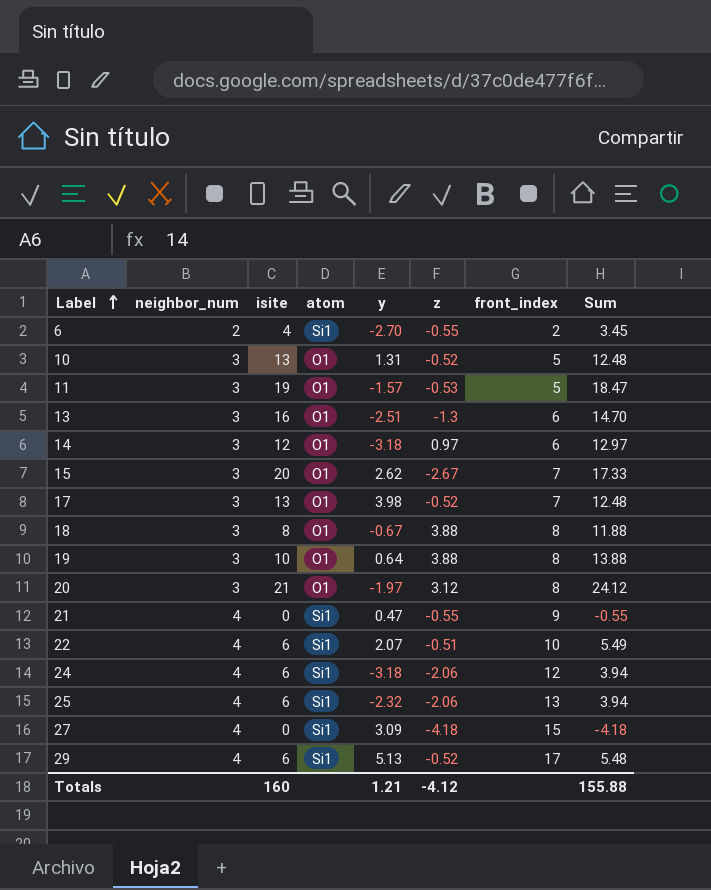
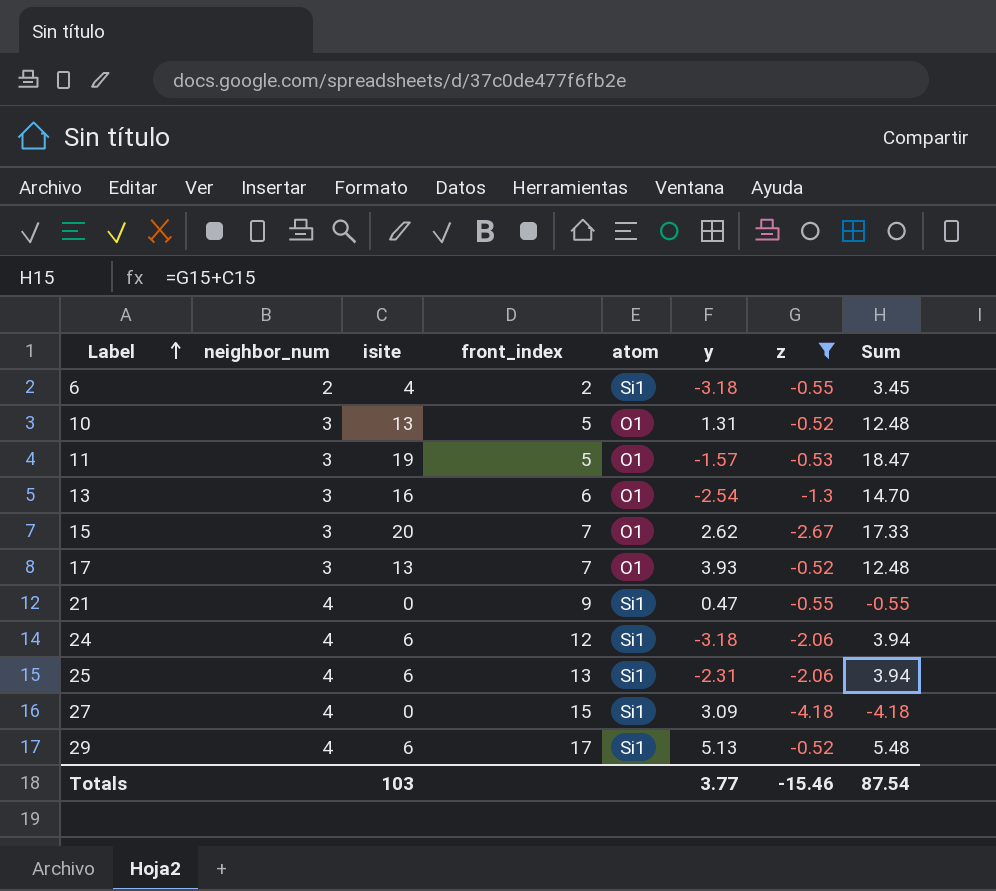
filter: none -> z <= -0.52
column front_index | position: 7 -> 4
6 | y: -2.70 -> -3.18
13 | y: -2.51 -> -2.54
17 | y: 3.98 -> 3.93
25 | y: -2.32 -> -2.31
Totals | isite: 160 -> 103
Totals | y: 1.21 -> 3.77
Totals | z: -4.12 -> -15.46
Totals | Sum: 155.88 -> 87.54

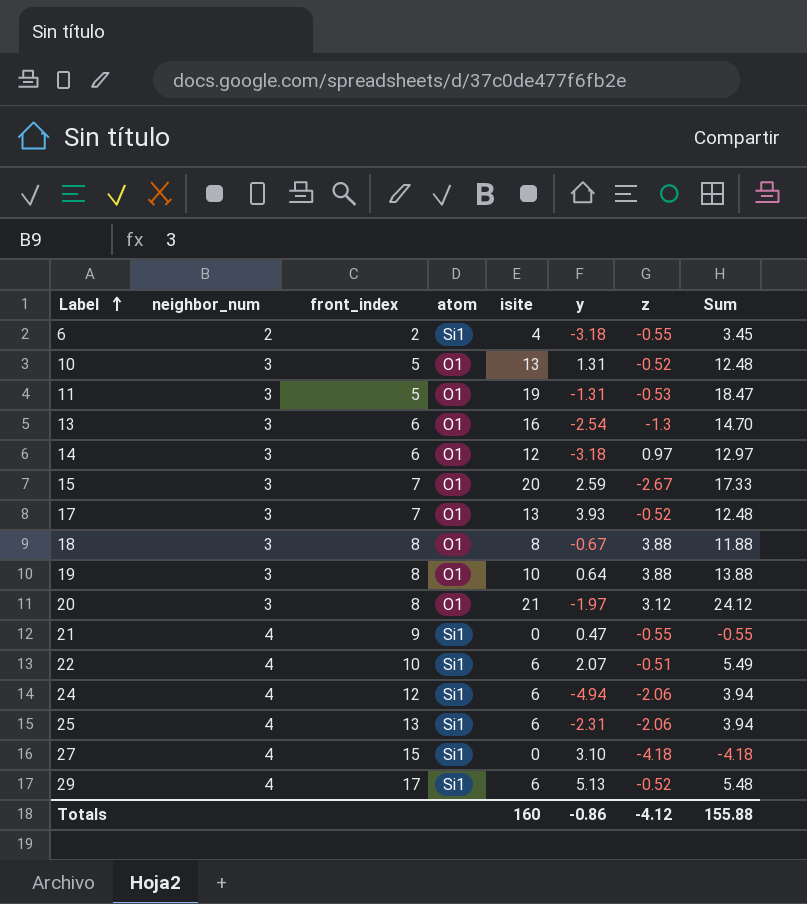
filter: z <= -0.52 -> none
column isite | position: 3 -> 5
11 | y: -1.57 -> -1.31
15 | y: 2.62 -> 2.59
24 | y: -3.18 -> -4.94
27 | y: 3.09 -> 3.10
Totals | isite: 103 -> 160
Totals | y: 3.77 -> -0.86
Totals | z: -15.46 -> -4.12
Totals | Sum: 87.54 -> 155.88

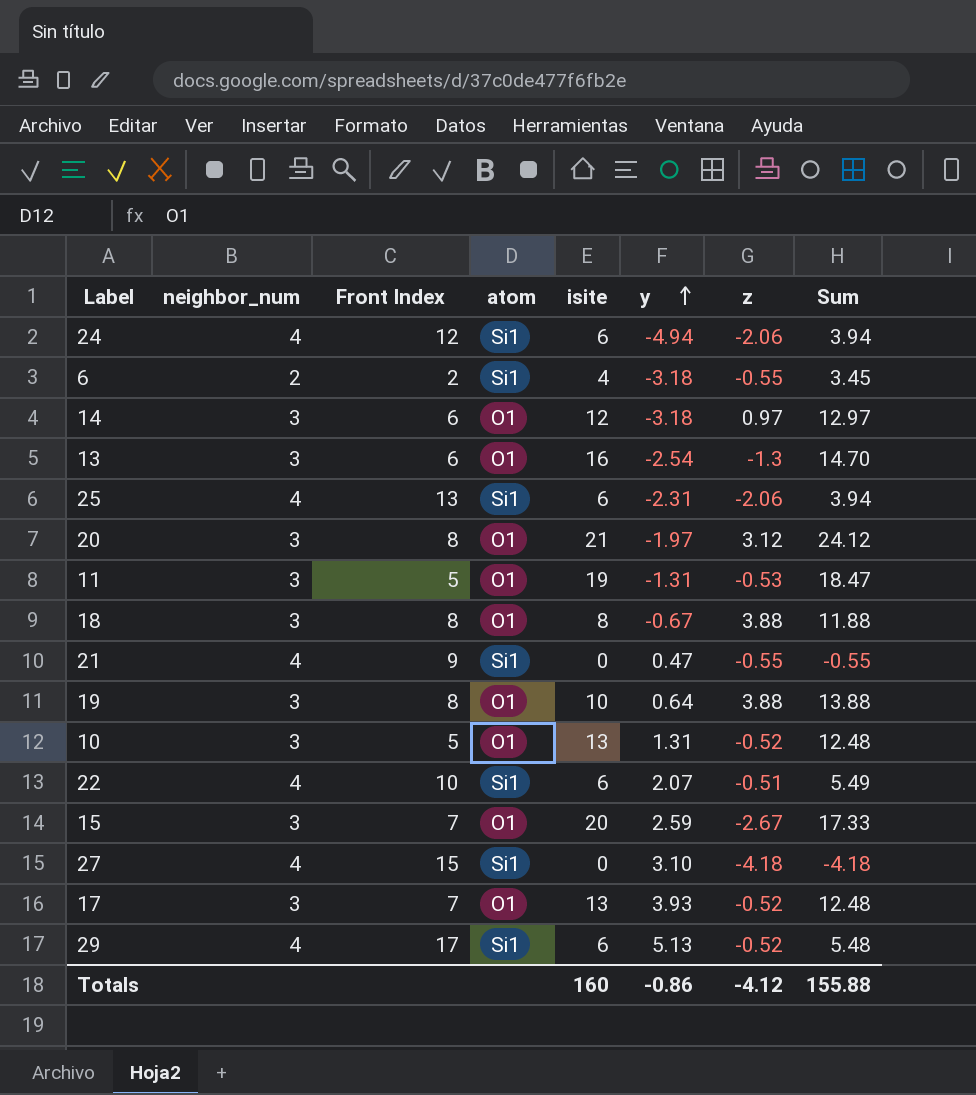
row order: Label ascending -> y ascending
column name: front_index -> Front Index

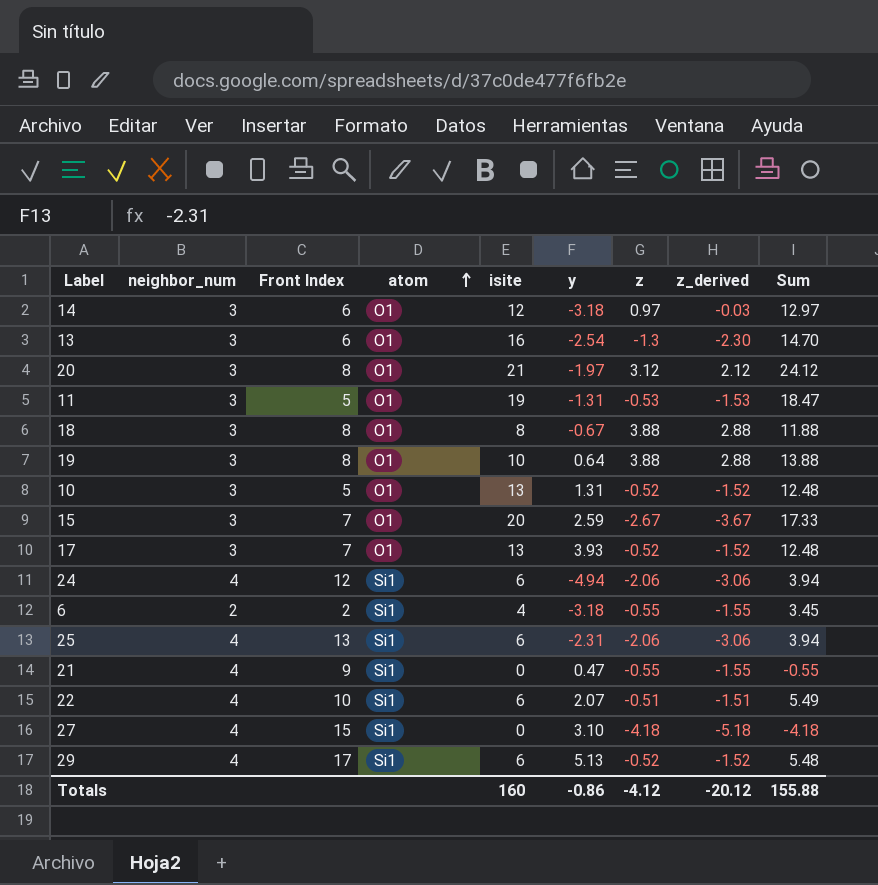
row order: y ascending -> atom ascending
column z_derived | formula: none -> [z] - 1

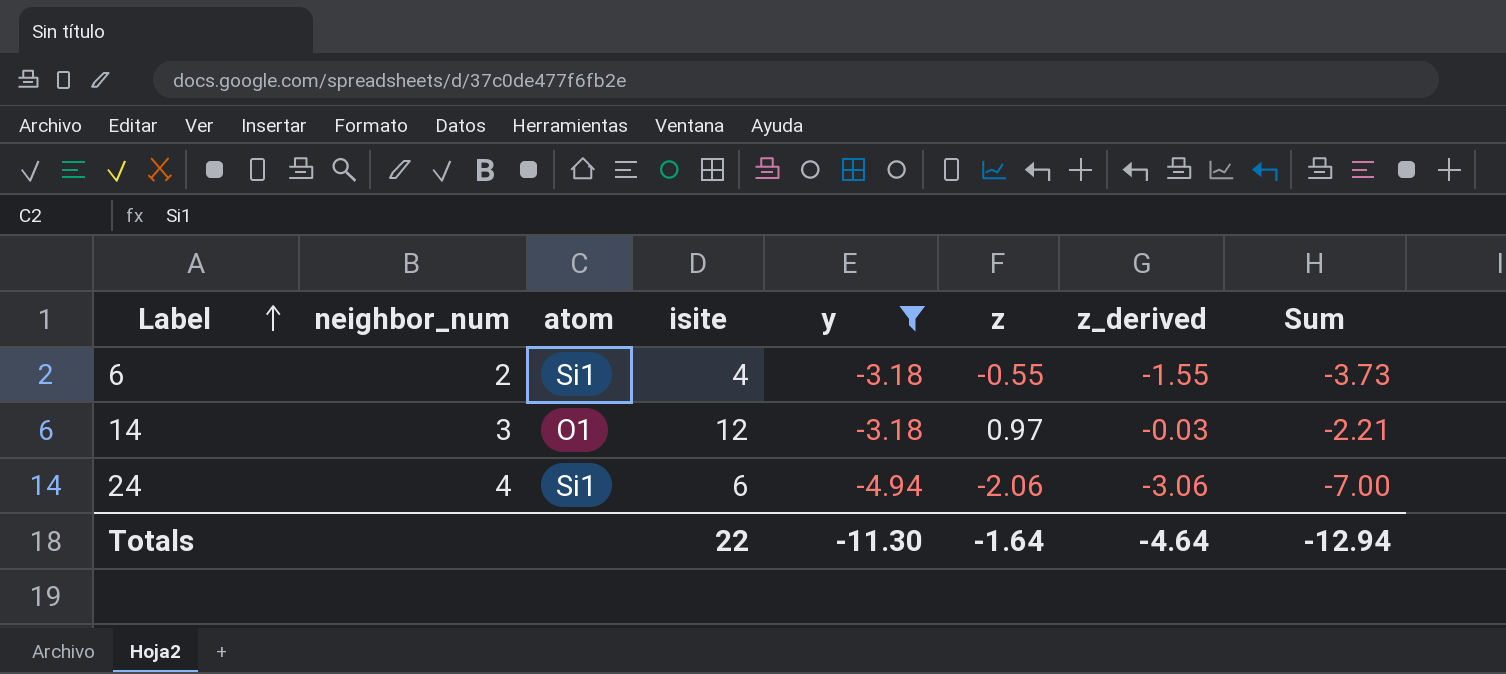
filter: none -> y <= -3.18
row order: atom ascending -> Label ascending
column Front Index | position: 3 -> none
column Sum | formula: [isite] + [z] -> [y] + [z]
Totals | isite: 160 -> 22
Totals | y: -0.86 -> -11.30
Totals | z: -4.12 -> -1.64
Totals | z_derived: -20.12 -> -4.64
Totals | Sum: 155.88 -> -12.94

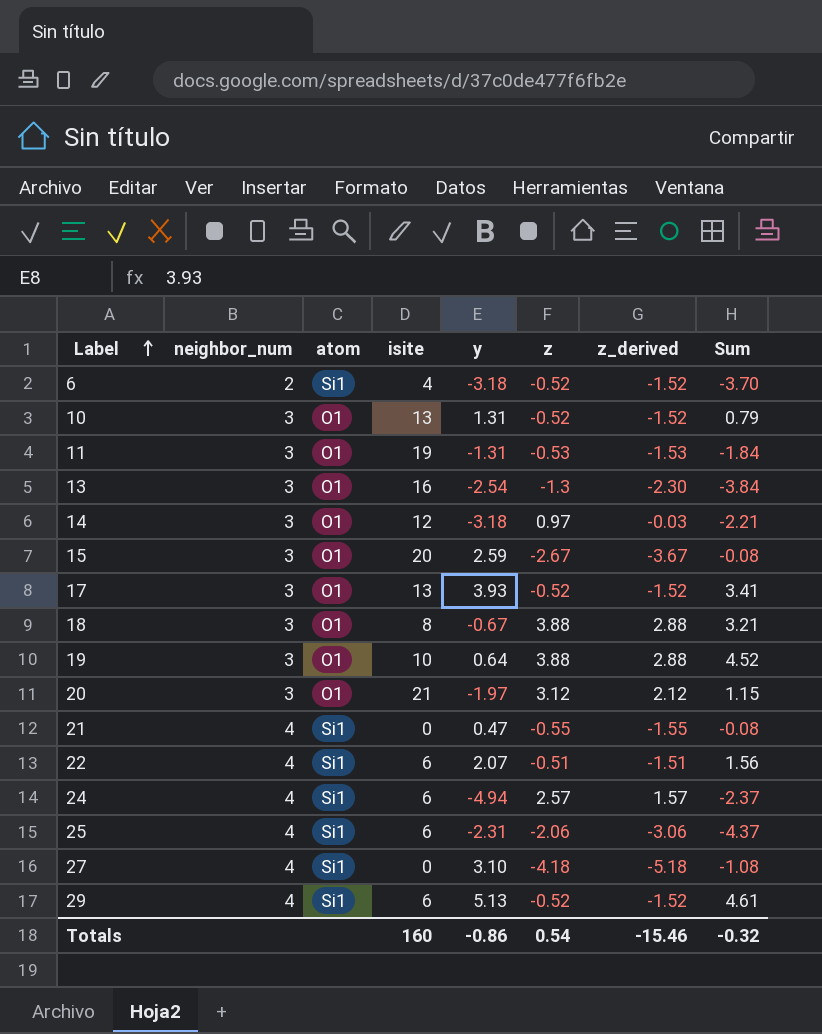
filter: y <= -3.18 -> none
6 | z: -0.55 -> -0.52
6 | z_derived: -1.55 -> -1.52
6 | Sum: -3.73 -> -3.70
24 | z: -2.06 -> 2.57
24 | z_derived: -3.06 -> 1.57
24 | Sum: -7.00 -> -2.37
Totals | isite: 22 -> 160
Totals | y: -11.30 -> -0.86
Totals | z: -1.64 -> 0.54
Totals | z_derived: -4.64 -> -15.46
Totals | Sum: -12.94 -> -0.32

